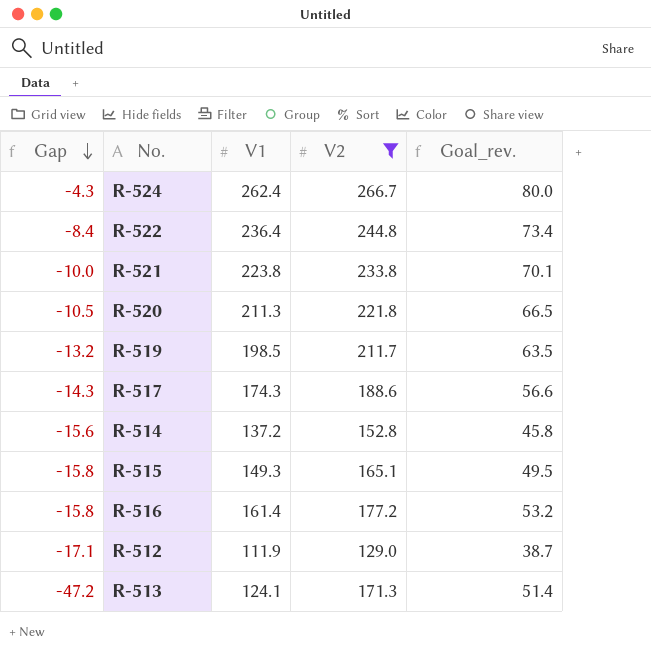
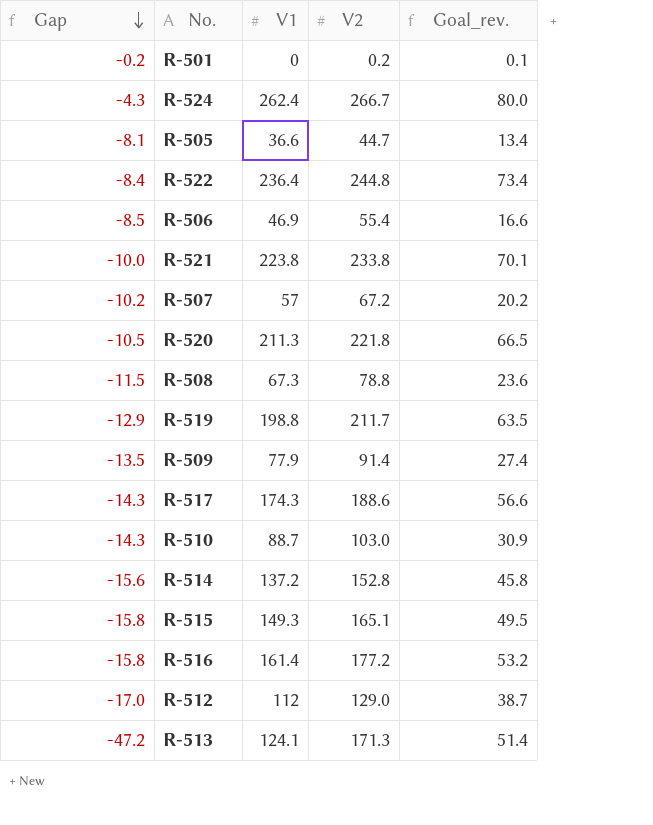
filter: V2 >= 129.0 -> none
R-519 | Gap: -13.2 -> -12.9
R-519 | V1: 198.5 -> 198.8
R-512 | Gap: -17.1 -> -17.0
R-512 | V1: 111.9 -> 112

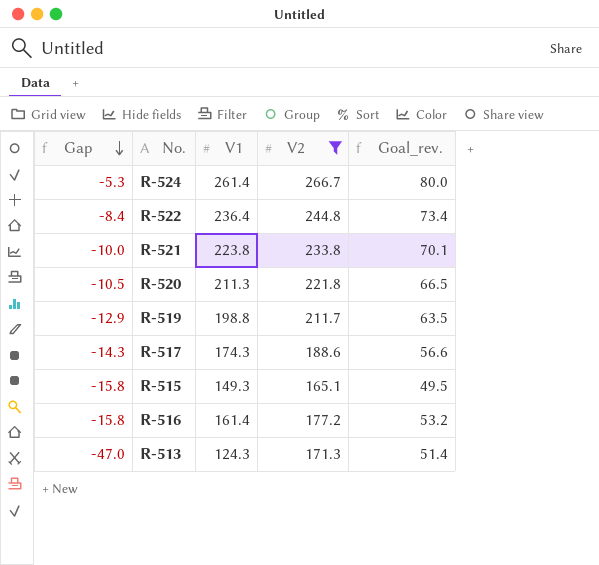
filter: none -> V2 >= 165.1
R-524 | Gap: -4.3 -> -5.3
R-524 | V1: 262.4 -> 261.4
R-513 | Gap: -47.2 -> -47.0
R-513 | V1: 124.1 -> 124.3

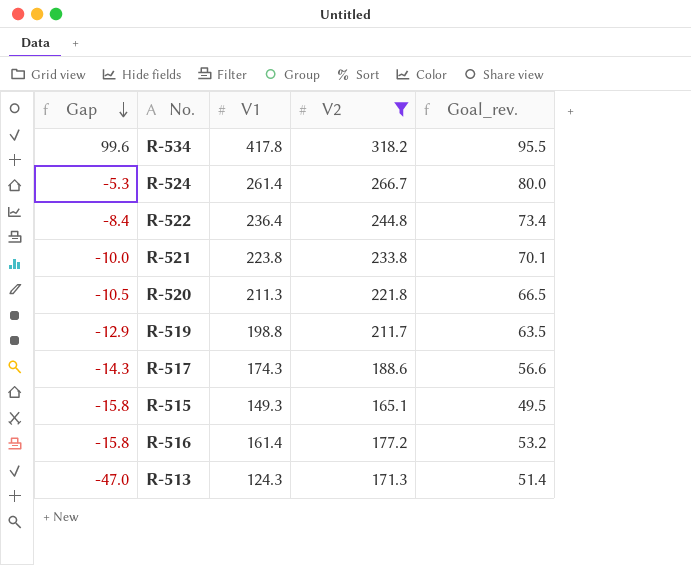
row R-534: none -> 99.6 | 417.8 | 318.2 | 95.5

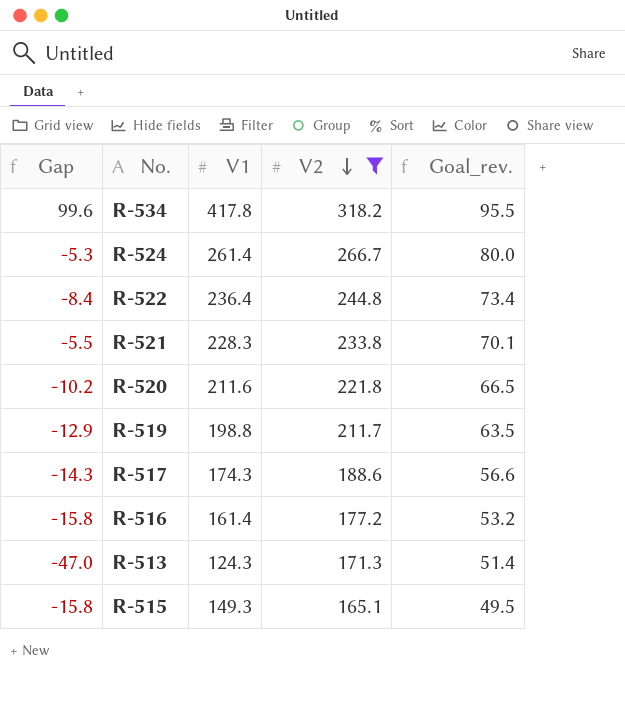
row order: Gap descending -> V2 descending
R-521 | Gap: -10.0 -> -5.5
R-521 | V1: 223.8 -> 228.3
R-520 | Gap: -10.5 -> -10.2
R-520 | V1: 211.3 -> 211.6

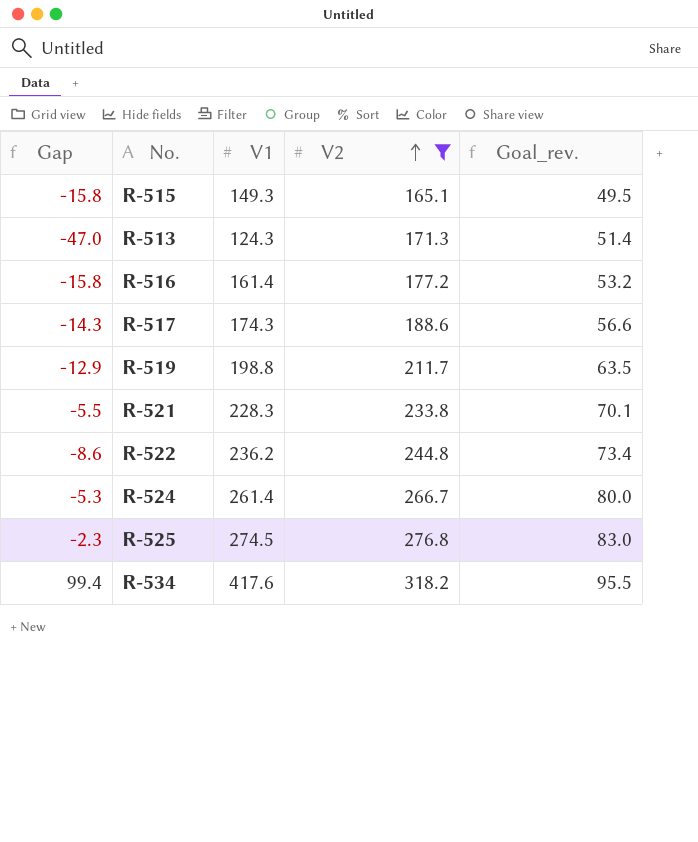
row order: V2 descending -> V2 ascending
row R-520: -10.2 | 211.6 | 221.8 | 66.5 -> none
R-522 | Gap: -8.4 -> -8.6
R-522 | V1: 236.4 -> 236.2
row R-525: none -> -2.3 | 274.5 | 276.8 | 83.0
R-534 | Gap: 99.6 -> 99.4
R-534 | V1: 417.8 -> 417.6

